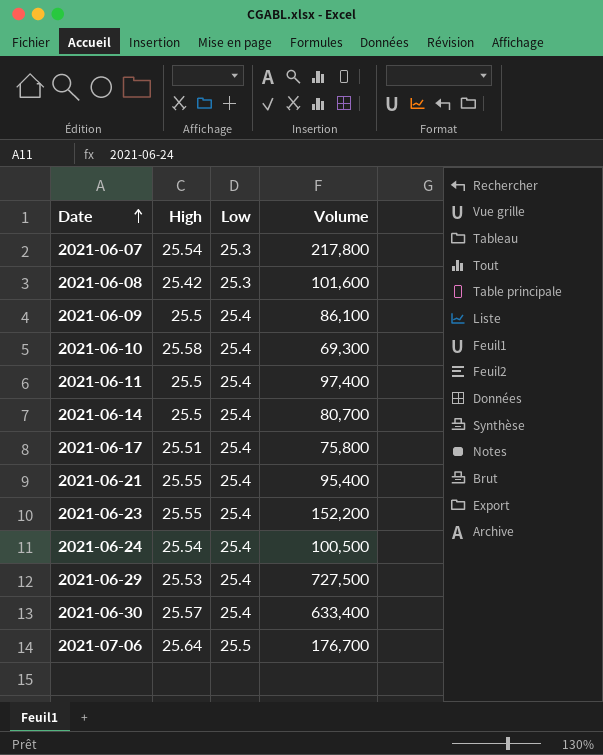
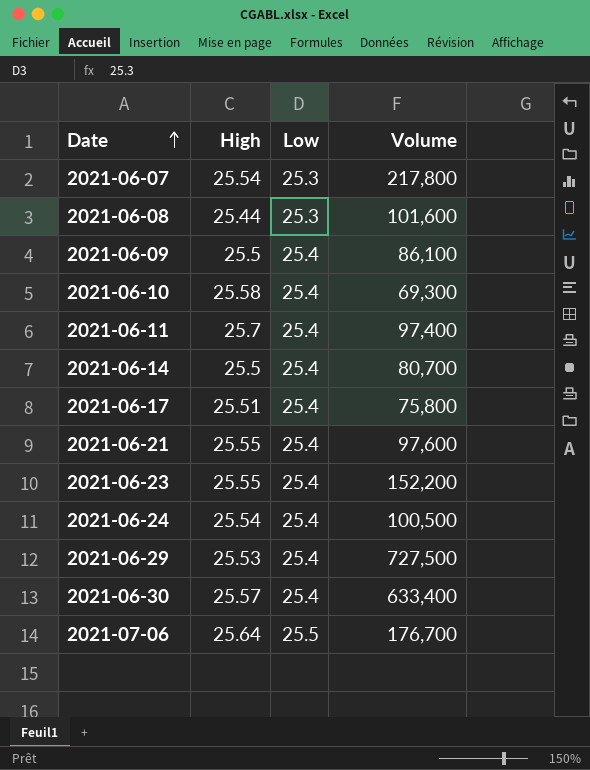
2021-06-08 | High: 25.42 -> 25.44
2021-06-11 | High: 25.5 -> 25.7
2021-06-21 | Volume: 95,400 -> 97,600

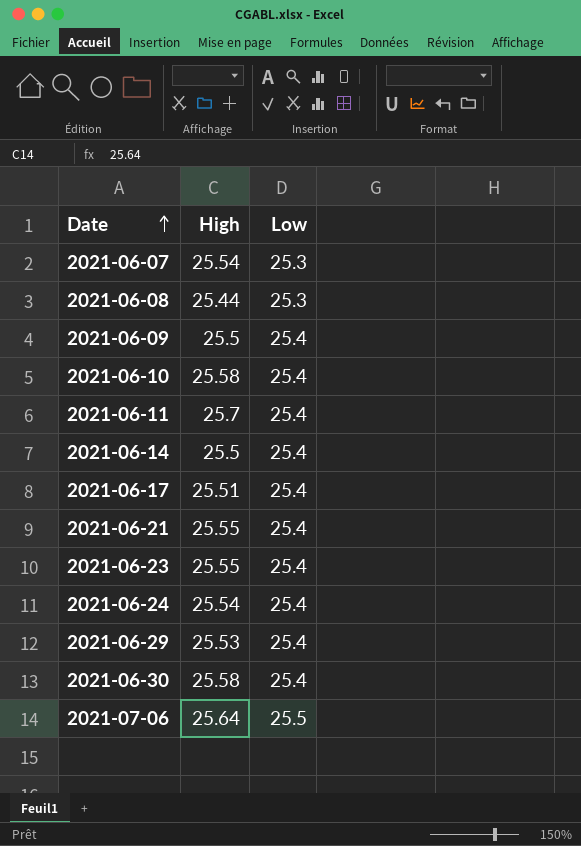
column Volume | position: 4 -> none
2021-06-30 | High: 25.57 -> 25.58

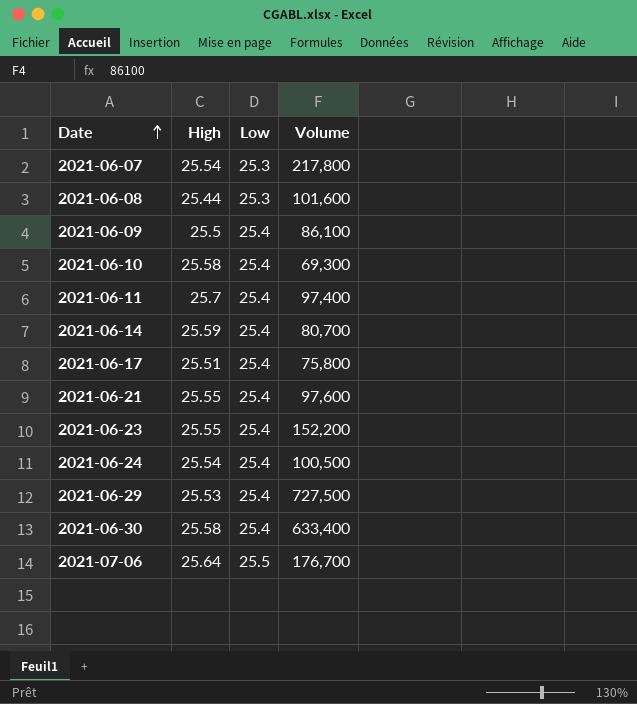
column Volume | position: none -> 4
2021-06-14 | High: 25.5 -> 25.59

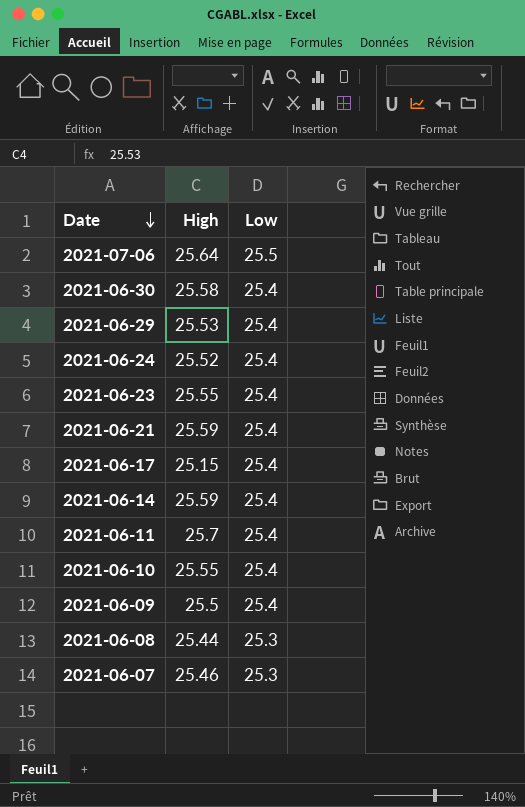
row order: Date ascending -> Date descending
column Volume | position: 4 -> none
2021-06-24 | High: 25.54 -> 25.52
2021-06-21 | High: 25.55 -> 25.59
2021-06-17 | High: 25.51 -> 25.15
2021-06-10 | High: 25.58 -> 25.55
2021-06-07 | High: 25.54 -> 25.46

